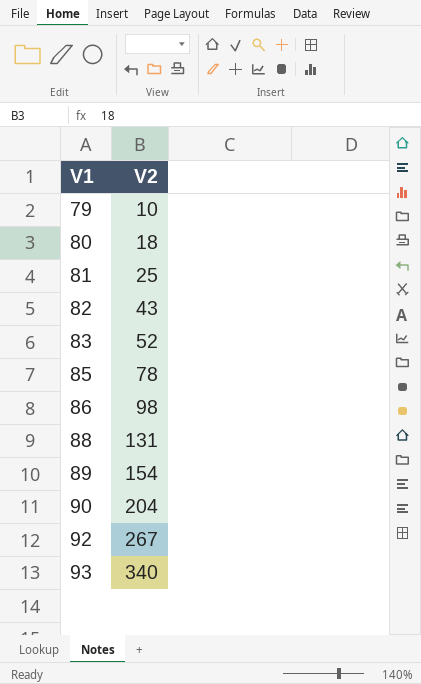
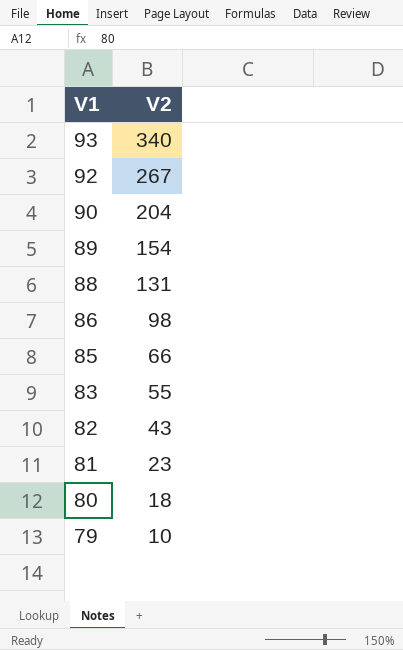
row order: V1 ascending -> V1 descending
85 | V2: 78 -> 66
83 | V2: 52 -> 55
81 | V2: 25 -> 23

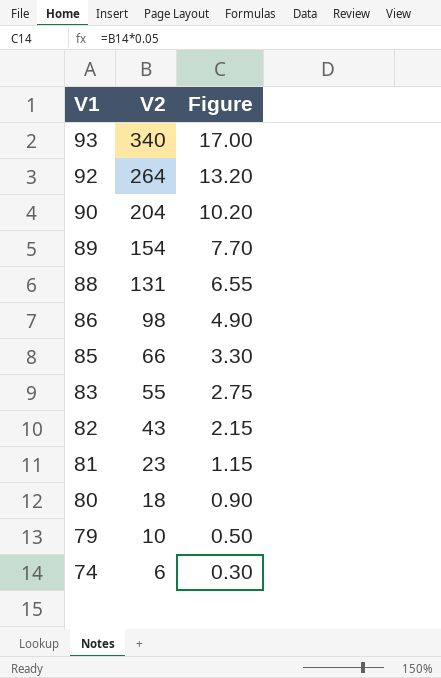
column Figure | formula: none -> [V2] * 0.05
92 | V2: 267 -> 264
row 74: none -> 6 | 0.30

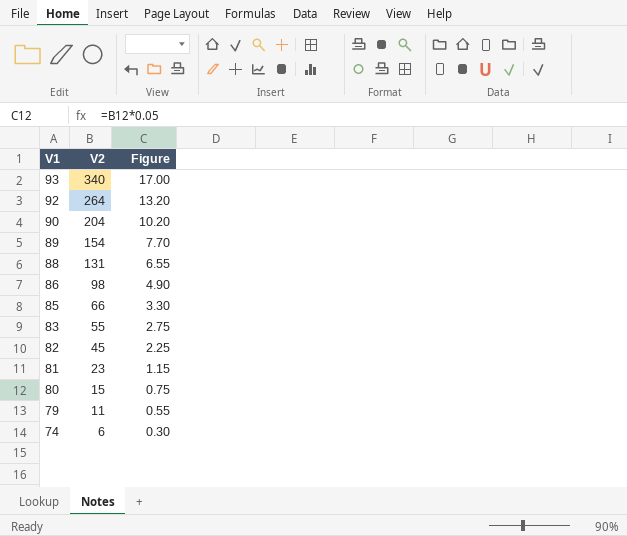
82 | V2: 43 -> 45
82 | Figure: 2.15 -> 2.25
80 | V2: 18 -> 15
80 | Figure: 0.90 -> 0.75
79 | V2: 10 -> 11
79 | Figure: 0.50 -> 0.55

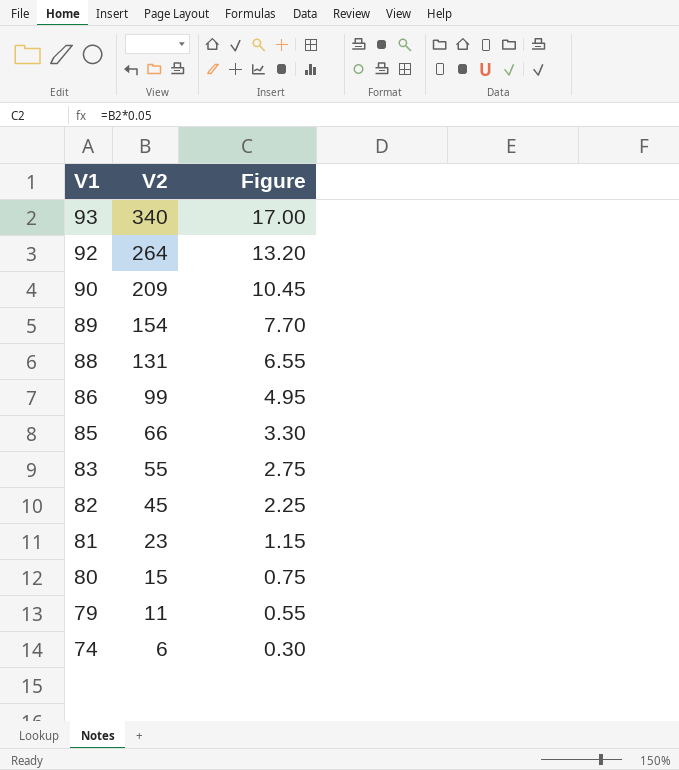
90 | V2: 204 -> 209
90 | Figure: 10.20 -> 10.45
86 | V2: 98 -> 99
86 | Figure: 4.90 -> 4.95

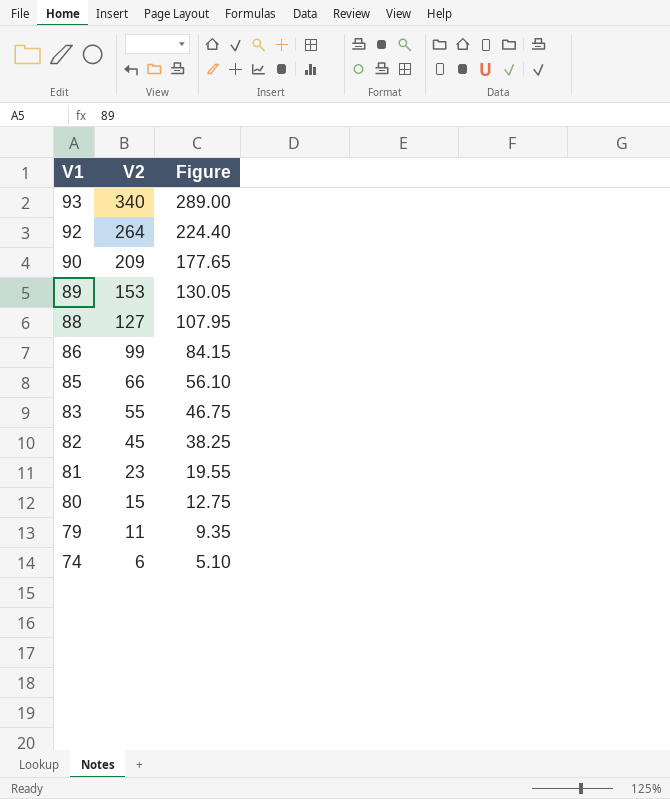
column Figure | formula: [V2] * 0.05 -> [V2] * 0.85
89 | V2: 154 -> 153
88 | V2: 131 -> 127

